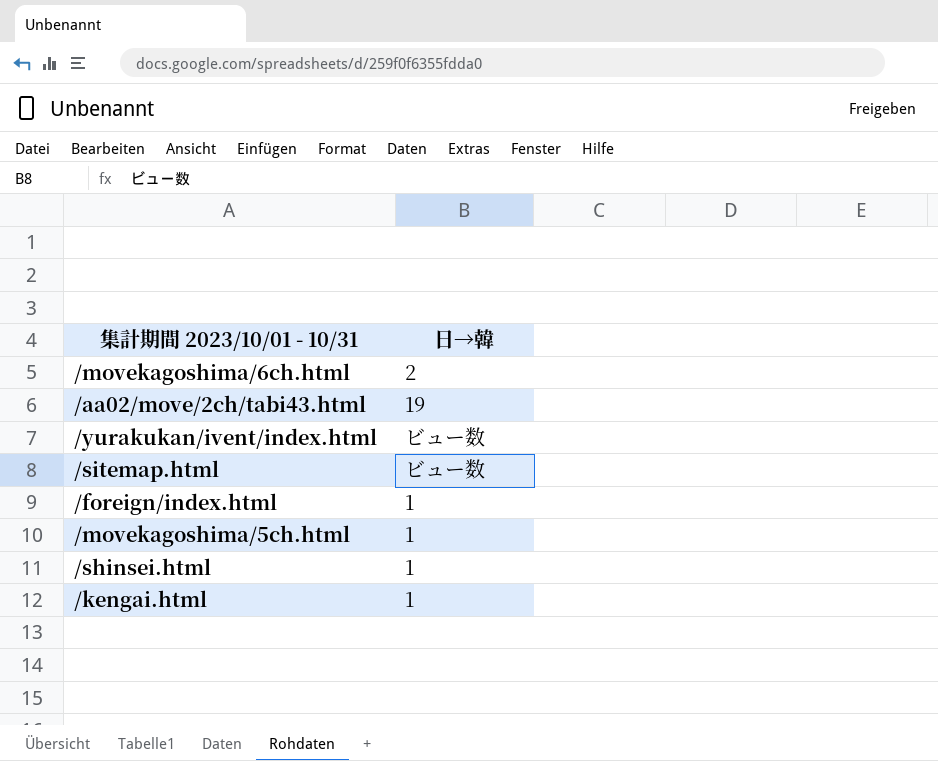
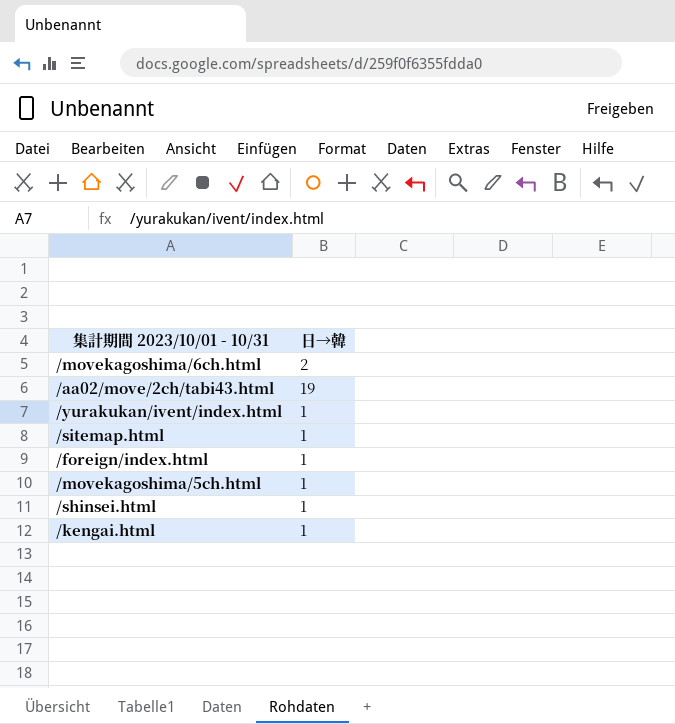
/yurakukan/ivent/index.html | 日→韓: ビュー数 -> 1
/sitemap.html | 日→韓: ビュー数 -> 1

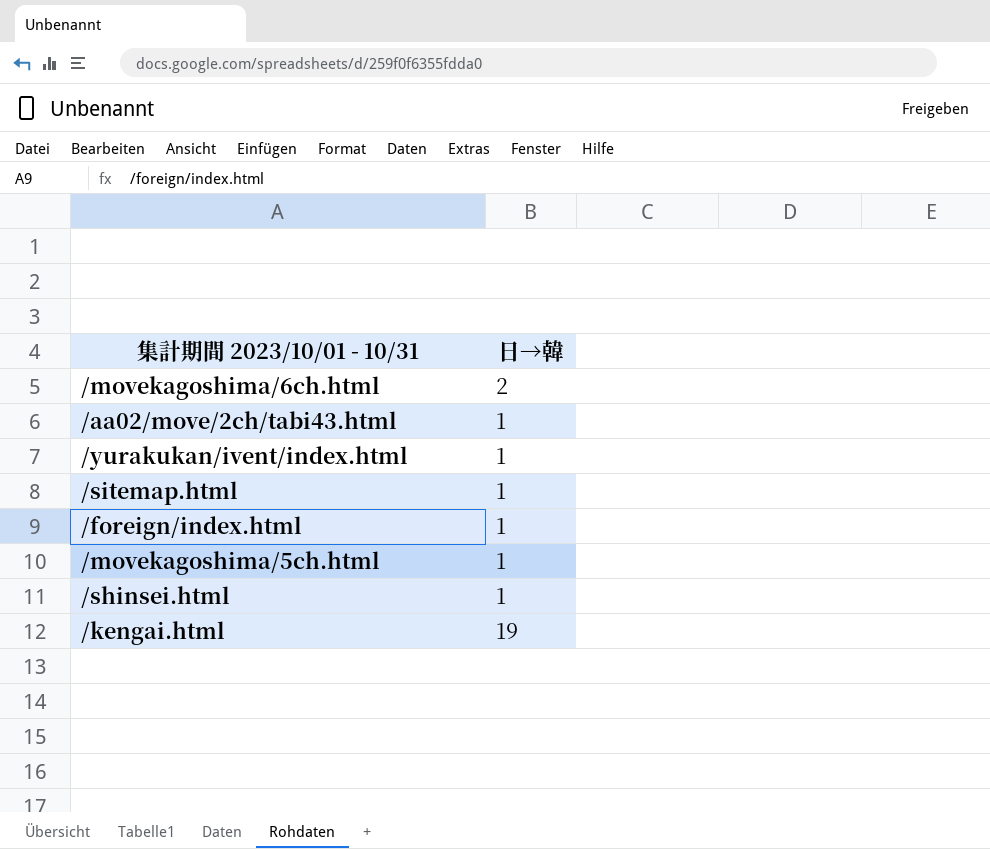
/aa02/move/2ch/tabi43.html | 日→韓: 19 -> 1
/kengai.html | 日→韓: 1 -> 19

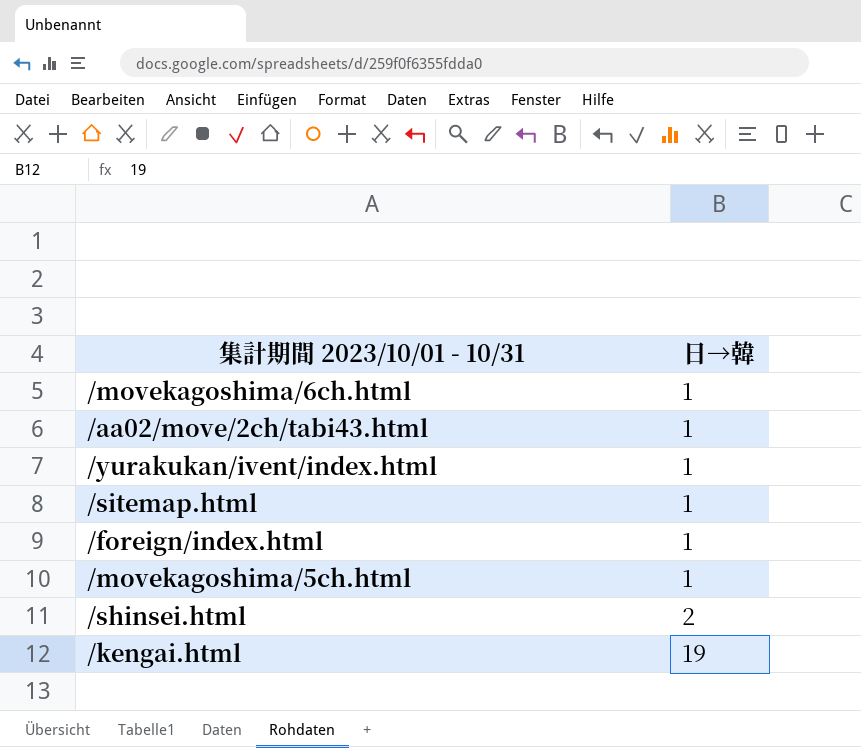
/movekagoshima/6ch.html | 日→韓: 2 -> 1
/shinsei.html | 日→韓: 1 -> 2

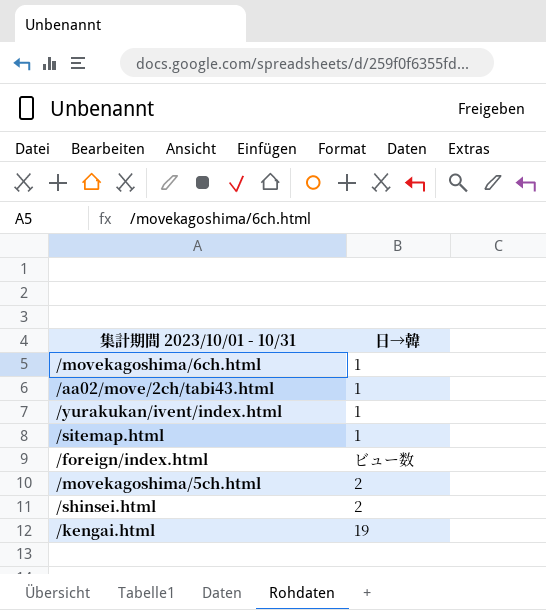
/foreign/index.html | 日→韓: 1 -> ビュー数
/movekagoshima/5ch.html | 日→韓: 1 -> 2

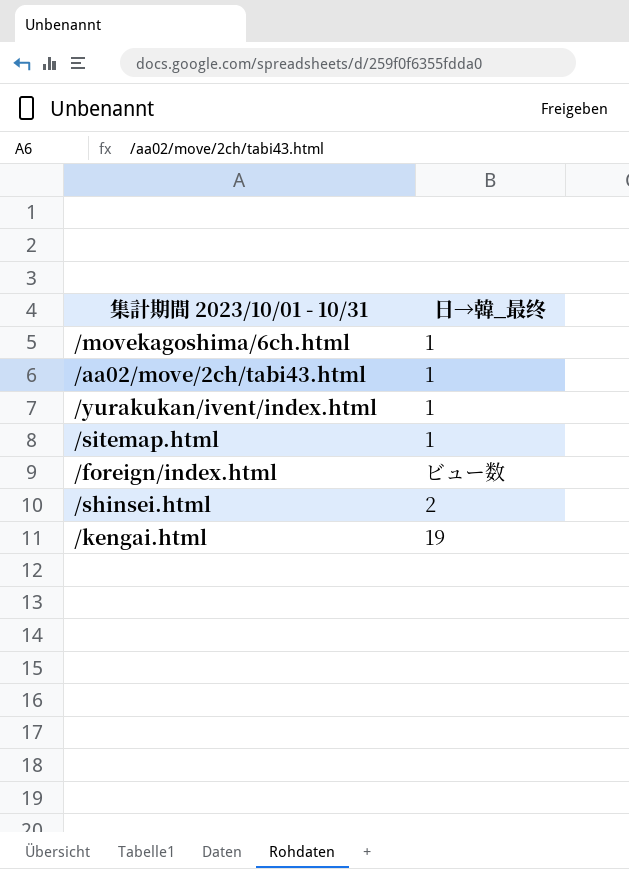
column name: 日→韓 -> 日→韓_最终
row /movekagoshima/5ch.html: 2 -> none

